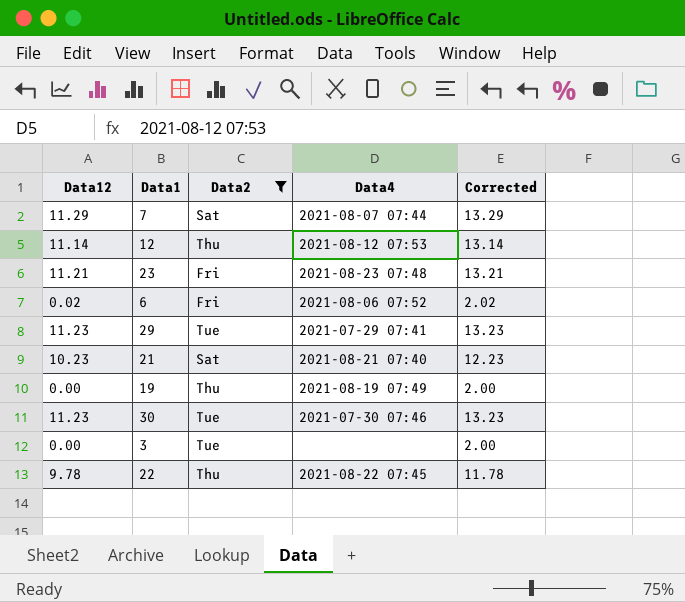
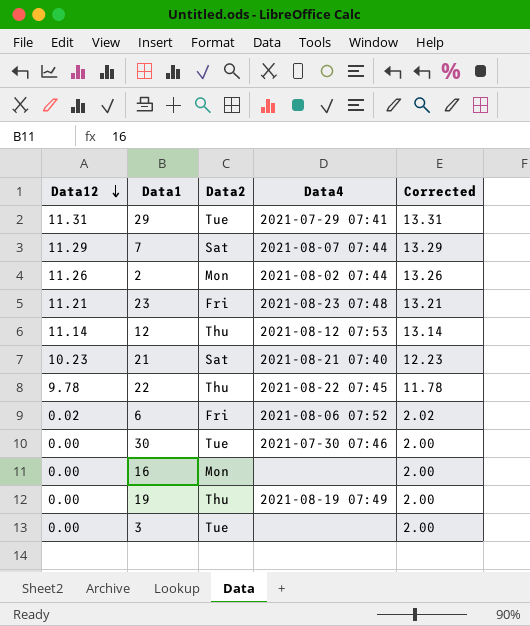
filter: Data2 != Mon -> none
row order: none -> Data12 descending
29 | Data12: 11.23 -> 11.31
29 | Corrected: 13.23 -> 13.31
30 | Data12: 11.23 -> 0.00
30 | Corrected: 13.23 -> 2.00

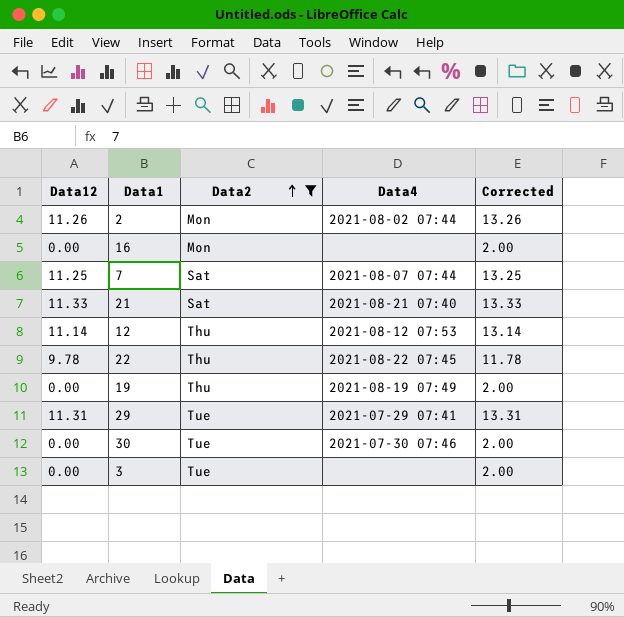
filter: none -> Data2 != Fri
row order: Data12 descending -> Data2 ascending
7 | Data12: 11.29 -> 11.25
7 | Corrected: 13.29 -> 13.25
21 | Data12: 10.23 -> 11.33
21 | Corrected: 12.23 -> 13.33

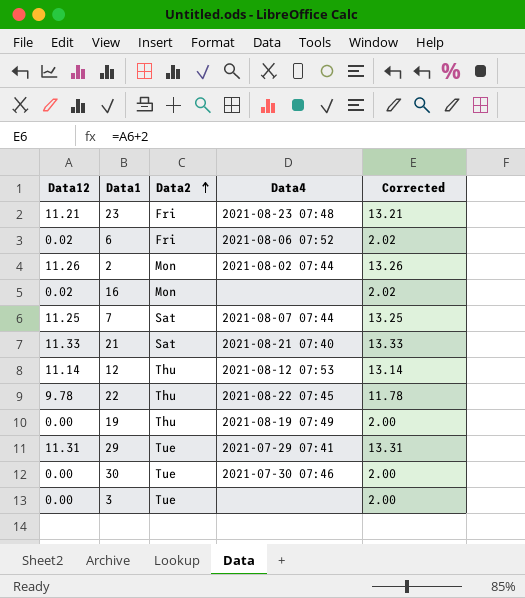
filter: Data2 != Fri -> none
16 | Data12: 0.00 -> 0.02
16 | Corrected: 2.00 -> 2.02

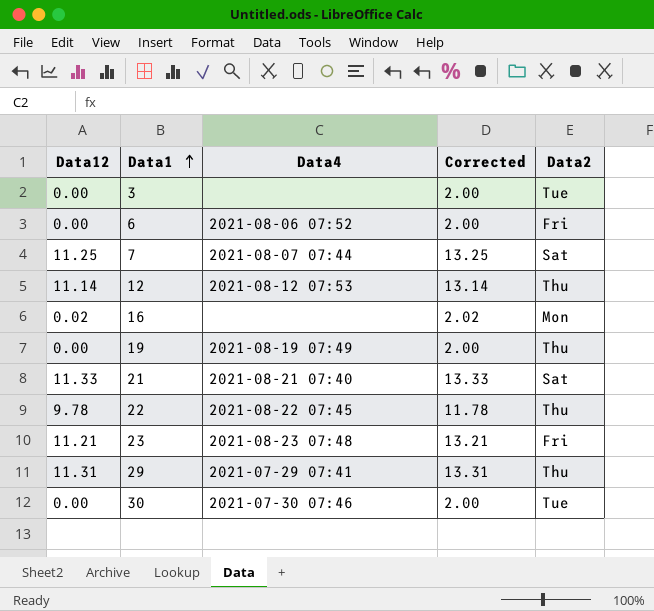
row order: Data2 ascending -> Data1 ascending
column Data2 | position: 3 -> 5
row 2: 11.26 | Mon | 2021-08-02 07:44 | 13.26 -> none
6 | Data12: 0.02 -> 0.00
6 | Corrected: 2.02 -> 2.00
29 | Data2: Tue -> Thu

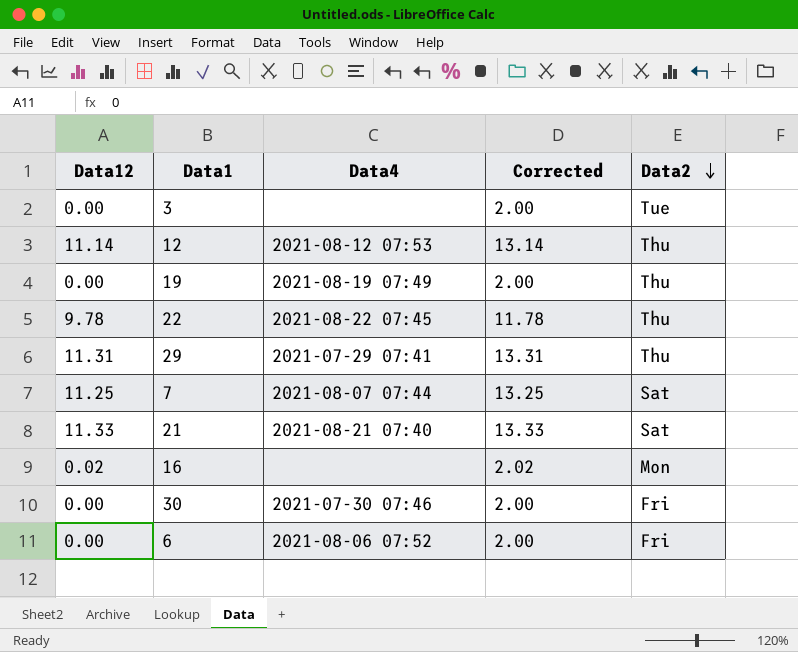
row order: Data1 ascending -> Data2 descending
row 23: 11.21 | 2021-08-23 07:48 | 13.21 | Fri -> none
30 | Data2: Tue -> Fri

